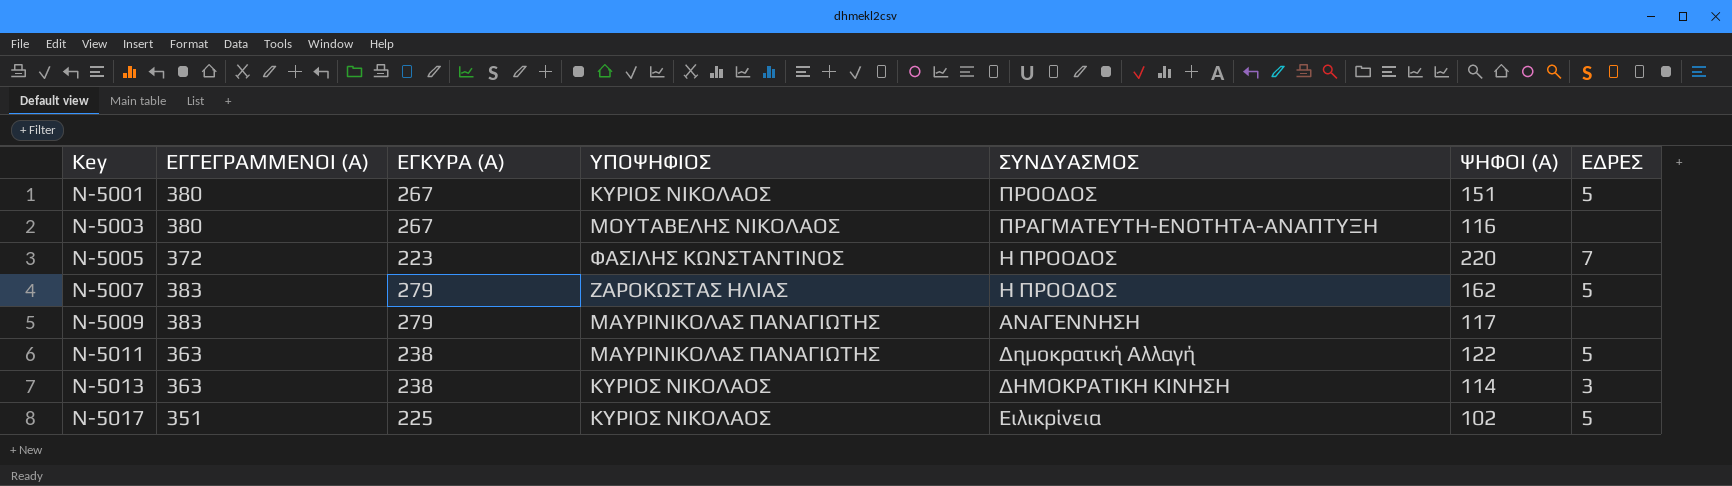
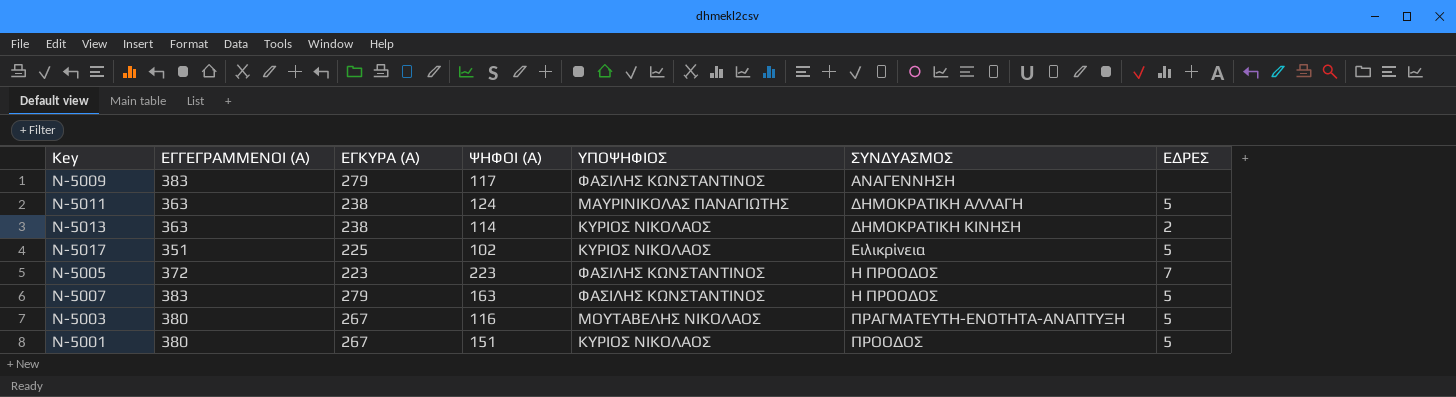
row order: Key ascending -> ΣΥΝΔΥΑΣΜΟΣ ascending
column ΨΗΦΟΙ (Α) | position: 6 -> 4
N-5009 | ΥΠΟΨΗΦΙΟΣ: ΜΑΥΡΙΝΙΚΟΛΑΣ ΠΑΝΑΓΙΩΤΗΣ -> ΦΑΣΙΛΗΣ ΚΩΝΣΤΑΝΤΙΝΟΣ
N-5011 | ΨΗΦΟΙ (Α): 122 -> 124
N-5011 | ΣΥΝΔΥΑΣΜΟΣ: Δημοκρατική Αλλαγή -> ΔΗΜΟΚΡΑΤΙΚΗ ΑΛΛΑΓΗ
N-5013 | ΕΔΡΕΣ: 3 -> 2
N-5005 | ΨΗΦΟΙ (Α): 220 -> 223
N-5007 | ΨΗΦΟΙ (Α): 162 -> 163
N-5007 | ΥΠΟΨΗΦΙΟΣ: ΖΑΡΟΚΩΣΤΑΣ ΗΛΙΑΣ -> ΦΑΣΙΛΗΣ ΚΩΝΣΤΑΝΤΙΝΟΣ
N-5003 | ΕΔΡΕΣ: none -> 5

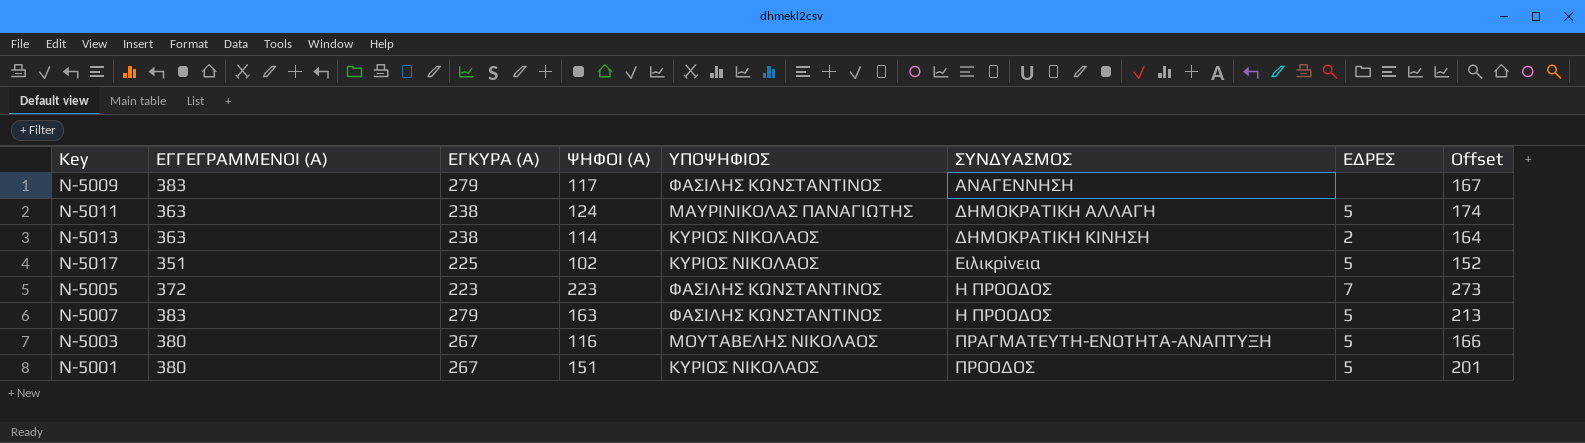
column Offset | formula: none -> [ΨΗΦΟΙ (Α)] + 50

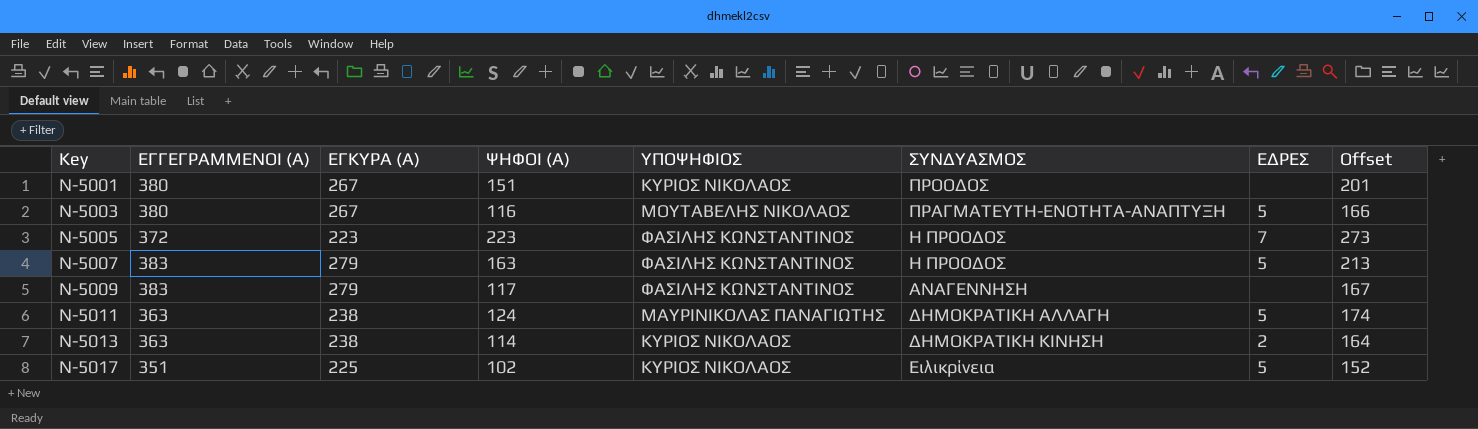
row order: ΣΥΝΔΥΑΣΜΟΣ ascending -> Key ascending
N-5001 | ΕΔΡΕΣ: 5 -> none

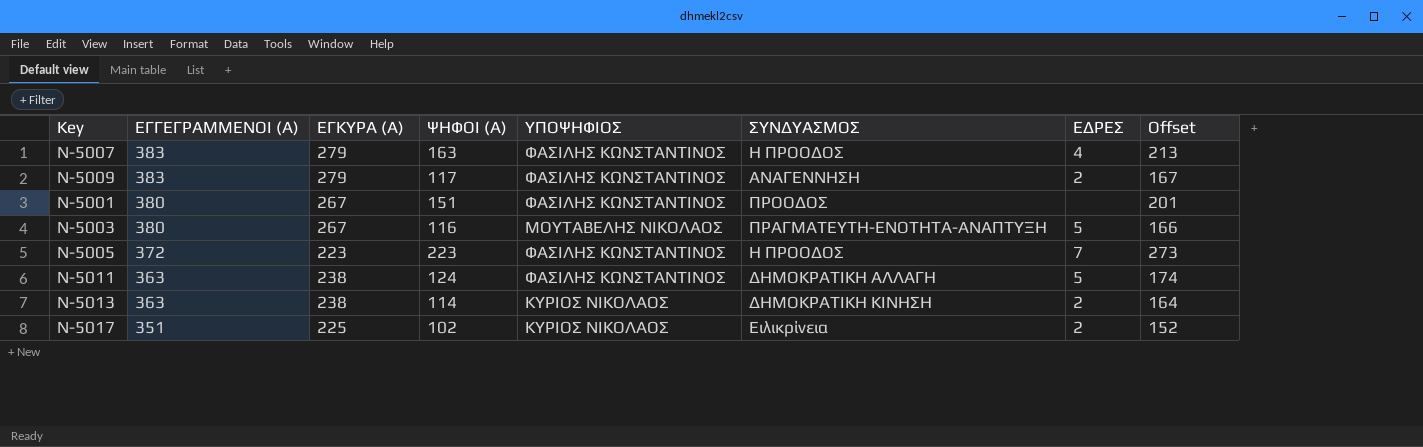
row order: Key ascending -> ΕΓΓΕΓΡΑΜΜΕΝΟΙ (Α) descending
N-5007 | ΕΔΡΕΣ: 5 -> 4
N-5009 | ΕΔΡΕΣ: none -> 2
N-5001 | ΥΠΟΨΗΦΙΟΣ: ΚΥΡΙΟΣ ΝΙΚΟΛΑΟΣ -> ΦΑΣΙΛΗΣ ΚΩΝΣΤΑΝΤΙΝΟΣ
N-5011 | ΥΠΟΨΗΦΙΟΣ: ΜΑΥΡΙΝΙΚΟΛΑΣ ΠΑΝΑΓΙΩΤΗΣ -> ΦΑΣΙΛΗΣ ΚΩΝΣΤΑΝΤΙΝΟΣ
N-5017 | ΕΔΡΕΣ: 5 -> 2

